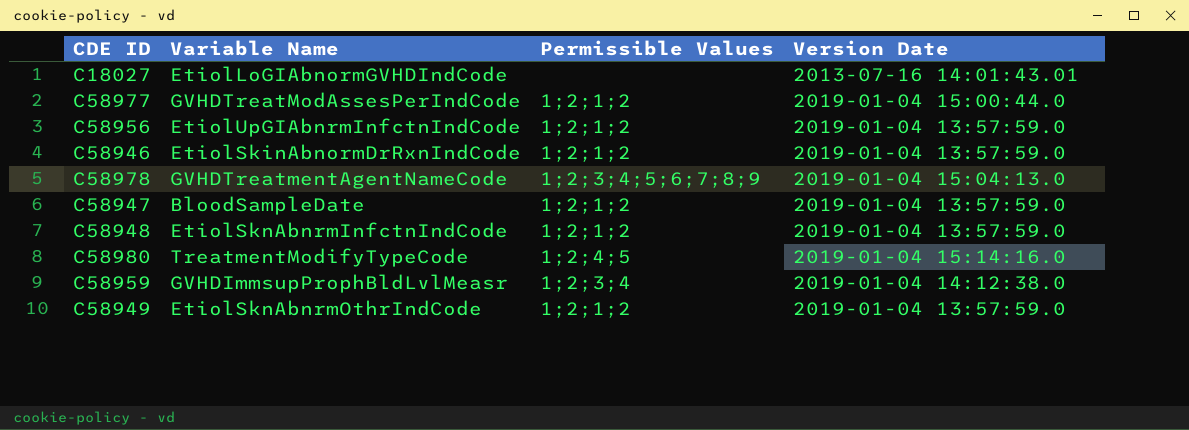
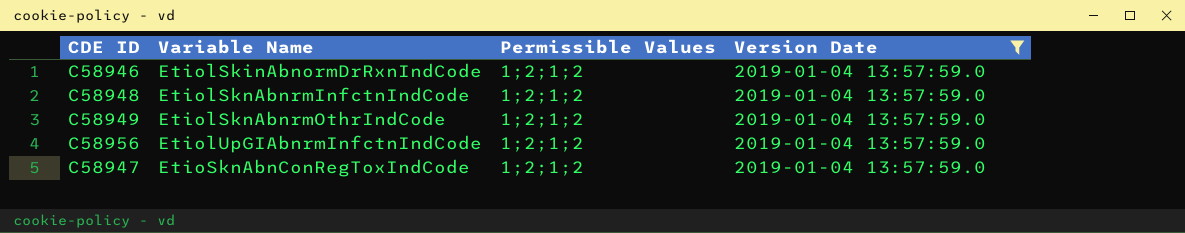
filter: none -> Version Date = 2019-01-04 13:57:59.0
row order: none -> Variable Name ascending
C58947 | Variable Name: BloodSampleDate -> EtioSknAbnConRegToxIndCode

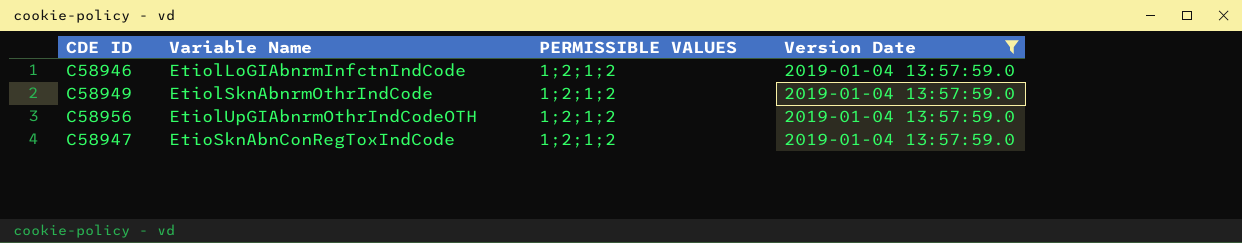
column name: Permissible Values -> PERMISSIBLE VALUES
row C58948: EtiolSknAbnrmInfctnIndCode | 1;2;1;2 | 2019-01-04 13:57:59.0 -> none
C58946 | Variable Name: EtiolSkinAbnormDrRxnIndCode -> EtiolLoGIAbnrmInfctnIndCode
C58956 | Variable Name: EtiolUpGIAbnrmInfctnIndCode -> EtiolUpGIAbnrmOthrIndCodeOTH

